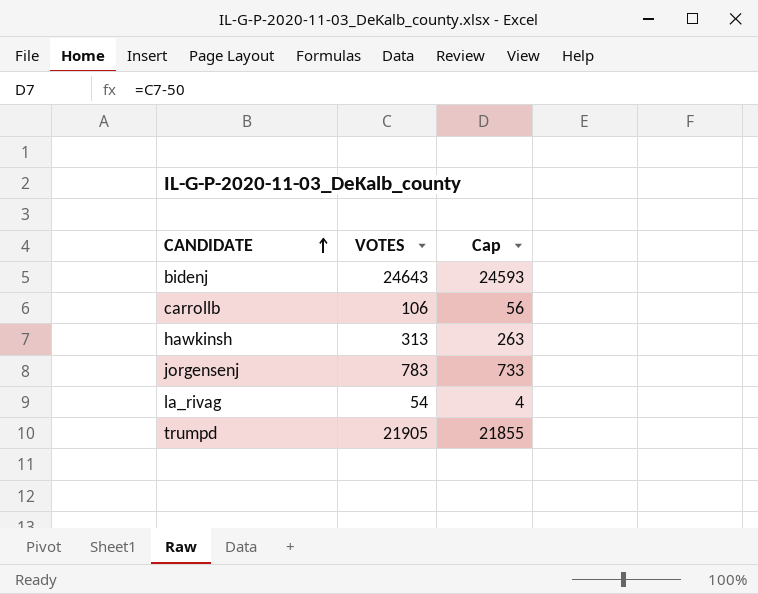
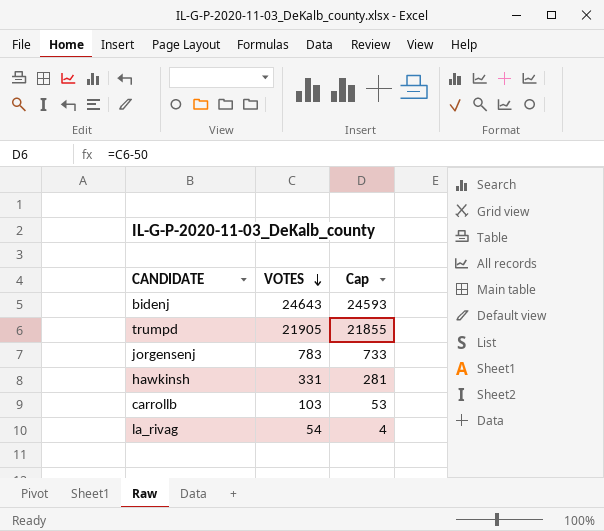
row order: CANDIDATE ascending -> VOTES descending
hawkinsh | VOTES: 313 -> 331
hawkinsh | Cap: 263 -> 281
carrollb | VOTES: 106 -> 103
carrollb | Cap: 56 -> 53

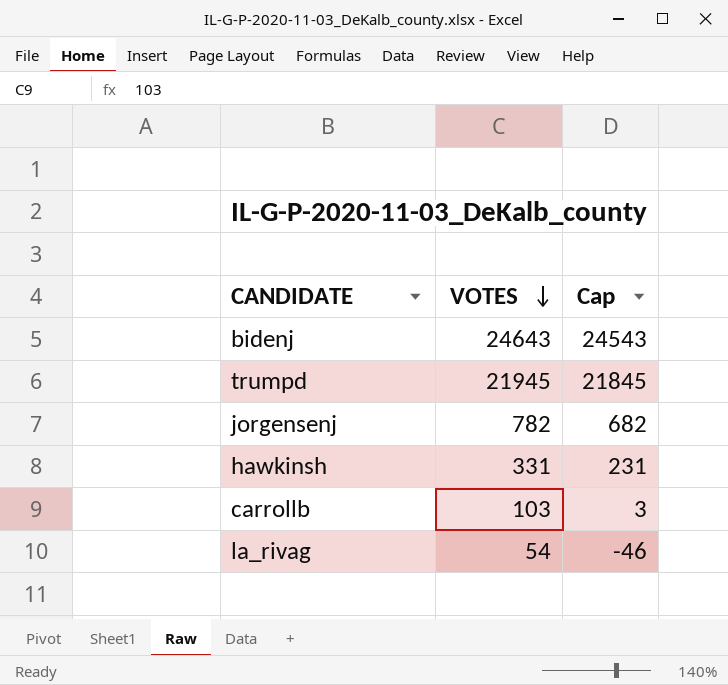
column Cap | formula: [VOTES] - 50 -> [VOTES] - 100
trumpd | VOTES: 21905 -> 21945
jorgensenj | VOTES: 783 -> 782

